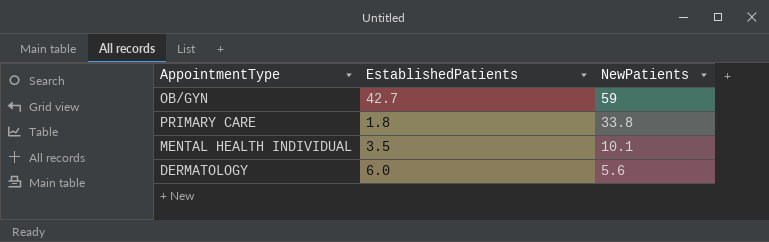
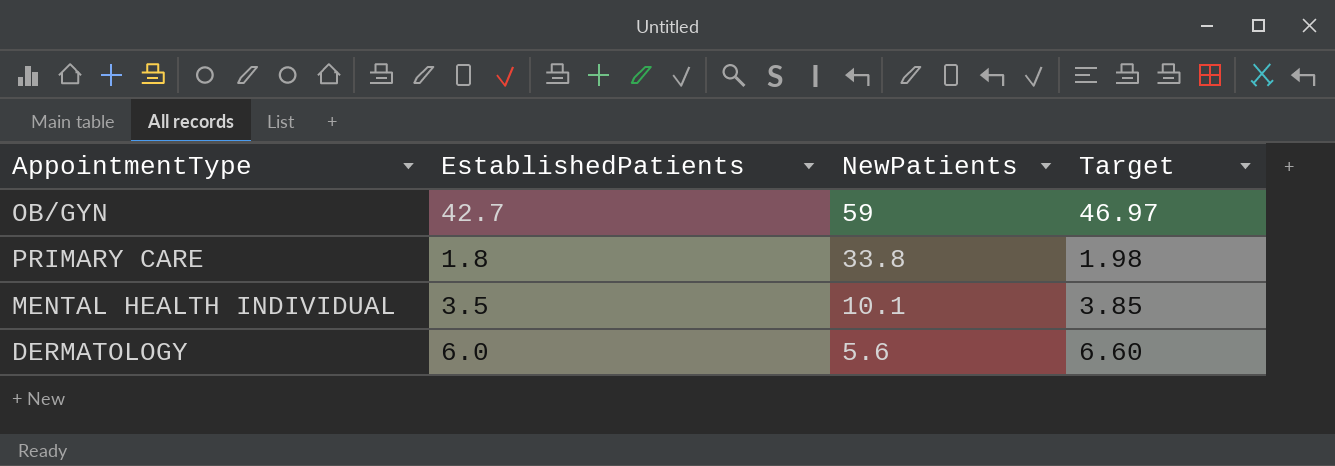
column Target | formula: none -> [EstablishedPatients] * 1.1

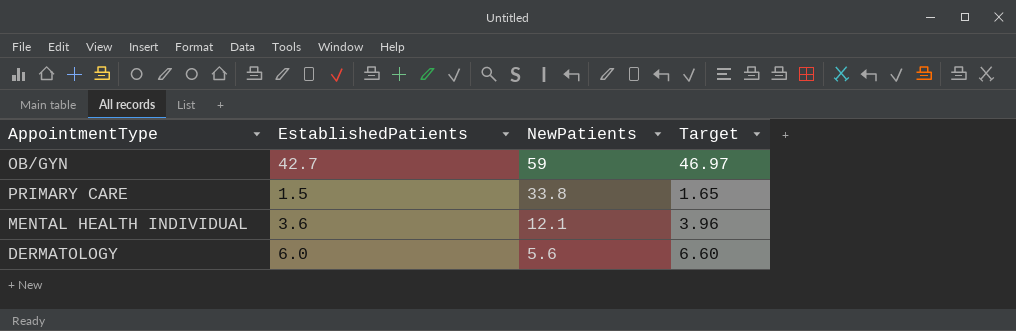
PRIMARY CARE | EstablishedPatients: 1.8 -> 1.5
PRIMARY CARE | Target: 1.98 -> 1.65
MENTAL HEALTH INDIVIDUAL | EstablishedPatients: 3.5 -> 3.6
MENTAL HEALTH INDIVIDUAL | NewPatients: 10.1 -> 12.1
MENTAL HEALTH INDIVIDUAL | Target: 3.85 -> 3.96

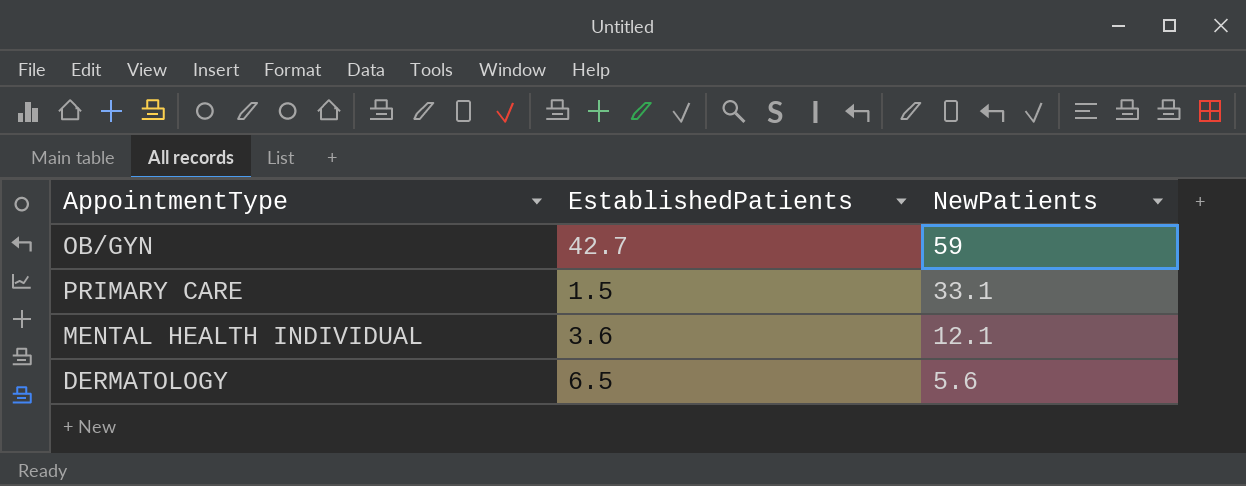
column Target | formula: [EstablishedPatients] * 1.1 -> none
PRIMARY CARE | NewPatients: 33.8 -> 33.1
DERMATOLOGY | EstablishedPatients: 6.0 -> 6.5

